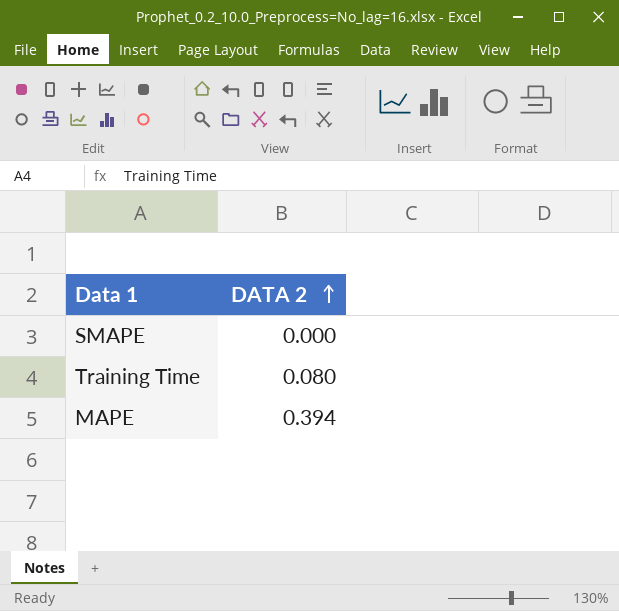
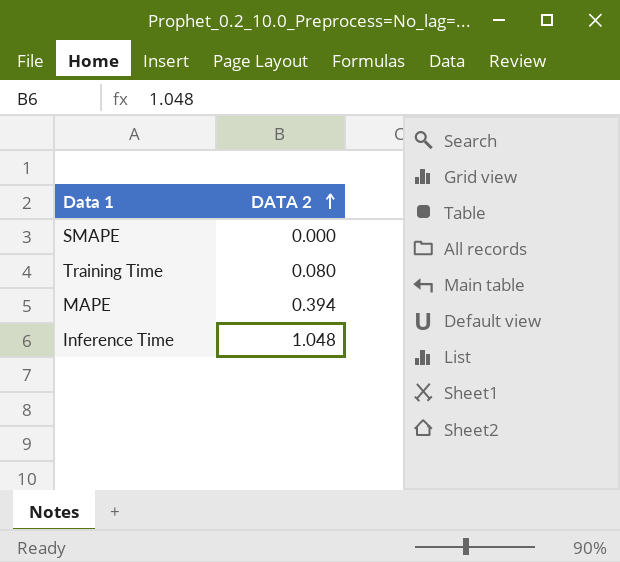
row Inference Time: none -> 1.048

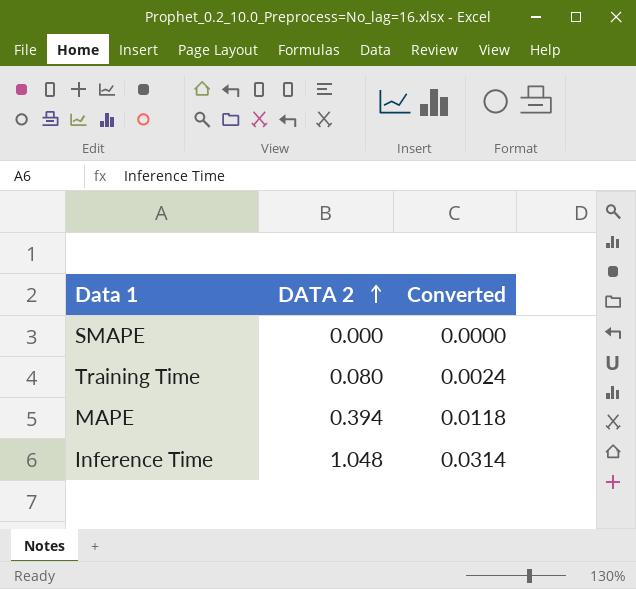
column Converted | formula: none -> [DATA 2] * 0.03

